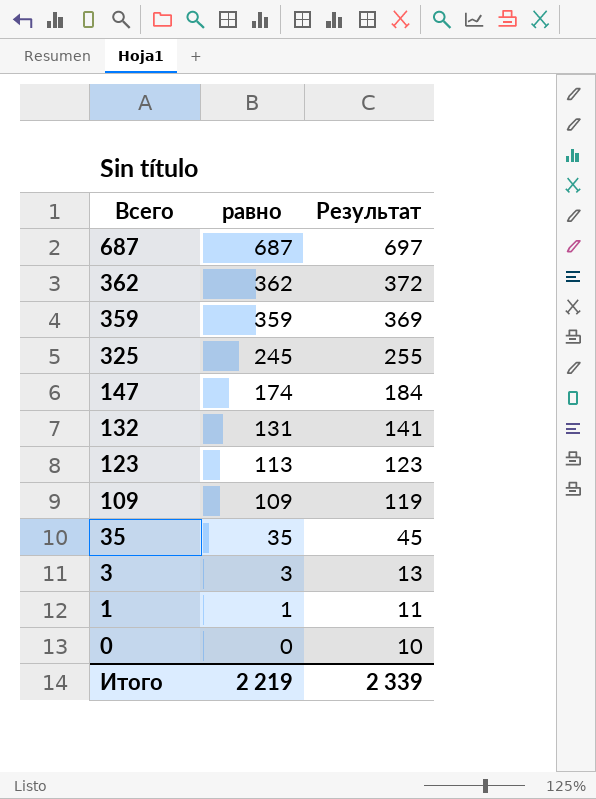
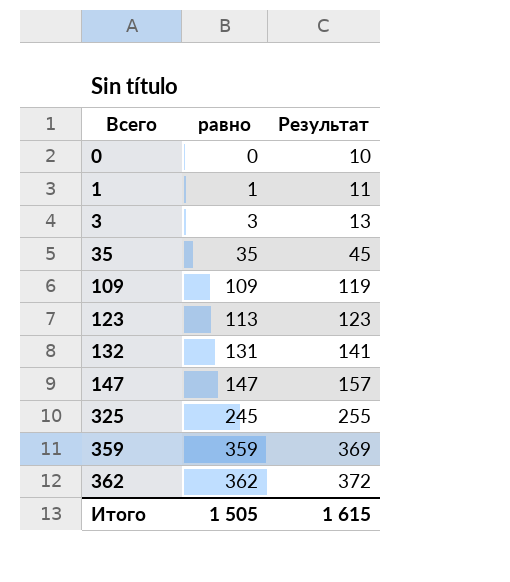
row order: Всего descending -> Всего ascending
row 687: 687 | 697 -> none
147 | равно: 174 -> 147
147 | Результат: 184 -> 157
Итого | равно: 2 219 -> 1 505
Итого | Результат: 2 339 -> 1 615

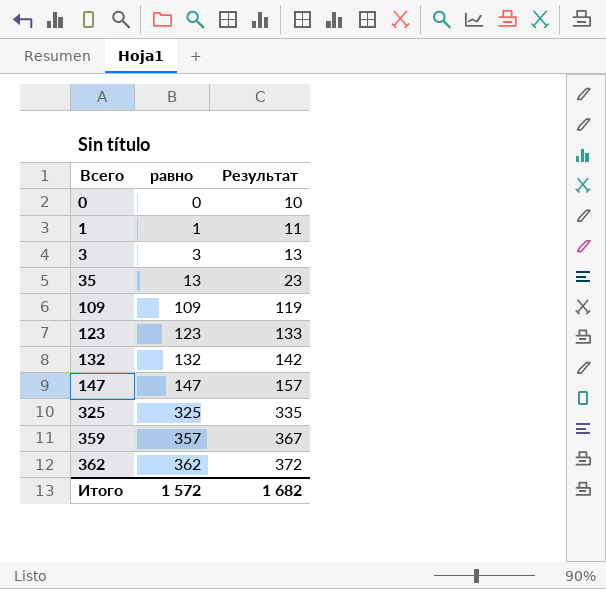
35 | равно: 35 -> 13
35 | Результат: 45 -> 23
123 | равно: 113 -> 123
123 | Результат: 123 -> 133
132 | равно: 131 -> 132
132 | Результат: 141 -> 142
325 | равно: 245 -> 325
325 | Результат: 255 -> 335
359 | равно: 359 -> 357
359 | Результат: 369 -> 367
Итого | равно: 1 505 -> 1 572
Итого | Результат: 1 615 -> 1 682

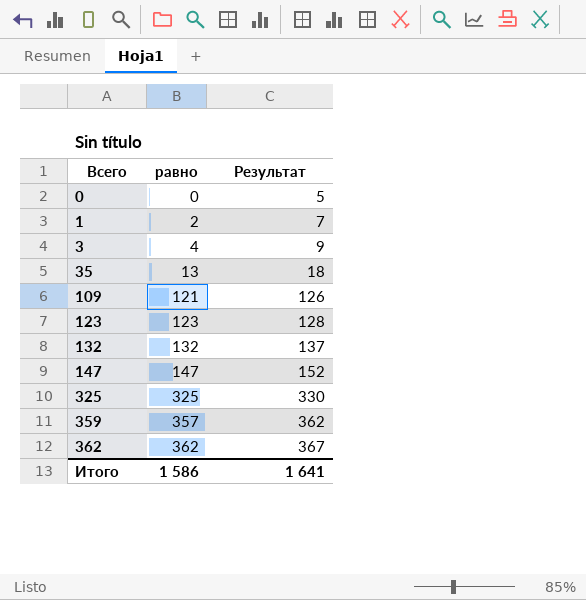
column Результат | formula: [равно] + 10 -> [равно] + 5
1 | равно: 1 -> 2
3 | равно: 3 -> 4
109 | равно: 109 -> 121
Итого | равно: 1 572 -> 1 586
Итого | Результат: 1 682 -> 1 641

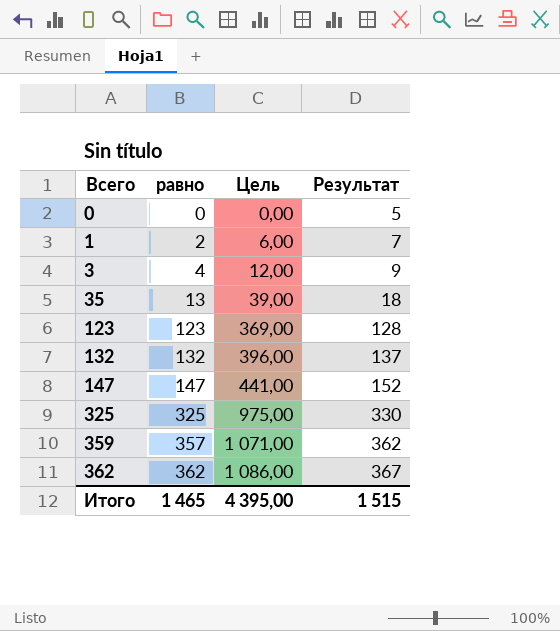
column Цель | formula: none -> [равно] * 3
row 109: 121 | 126 -> none
Итого | равно: 1 586 -> 1 465
Итого | Результат: 1 641 -> 1 515

